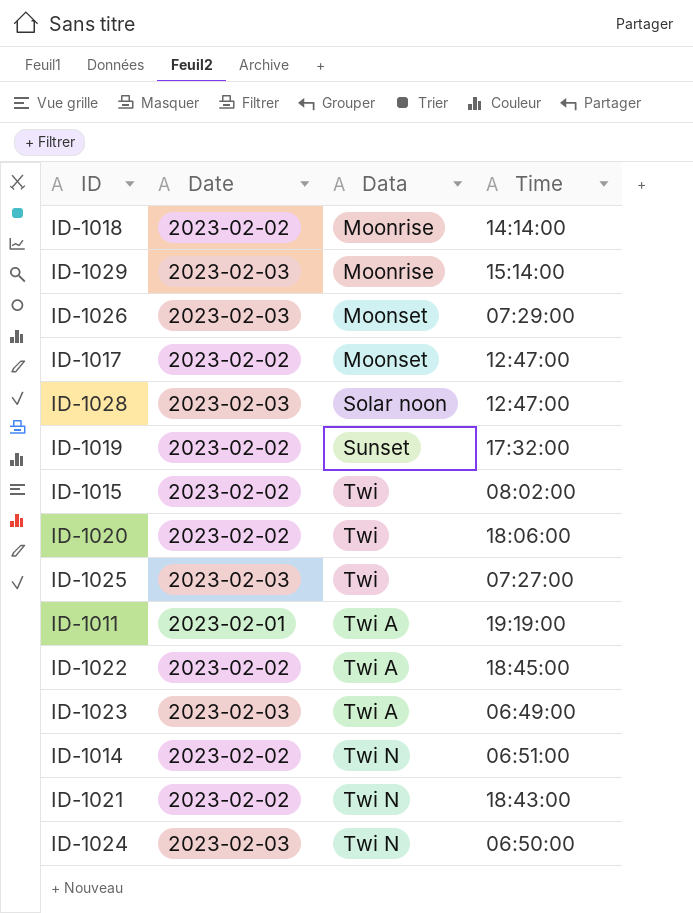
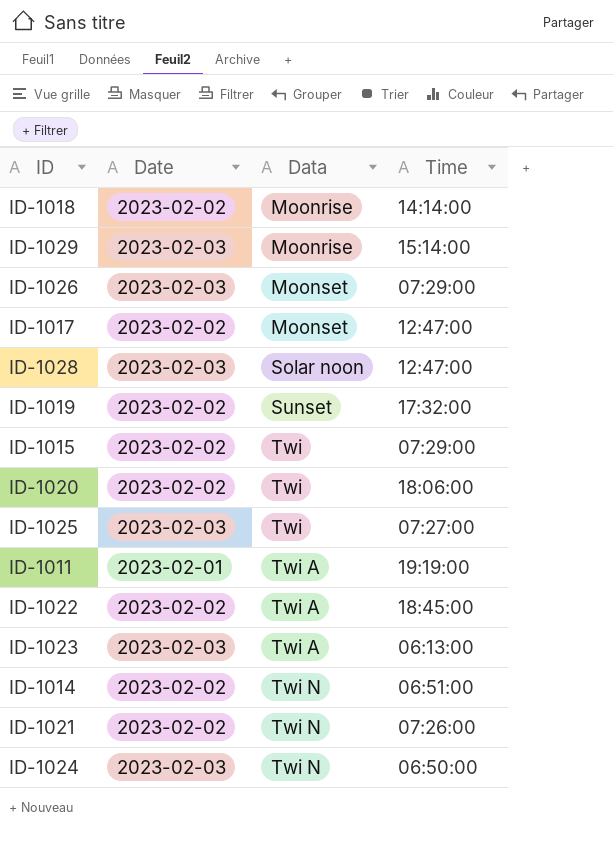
ID-1015 | Time: 08:02:00 -> 07:29:00
ID-1023 | Time: 06:49:00 -> 06:13:00
ID-1021 | Time: 18:43:00 -> 07:26:00

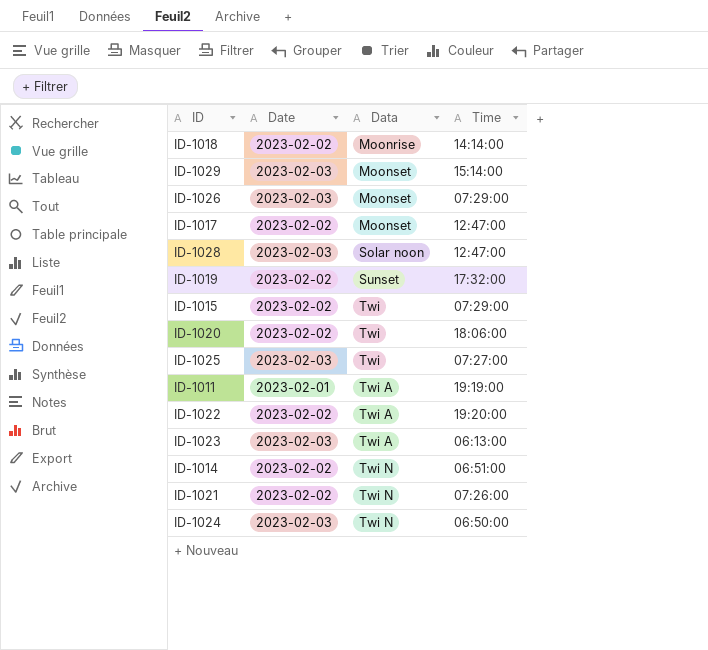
ID-1029 | Data: Moonrise -> Moonset
ID-1022 | Time: 18:45:00 -> 19:20:00

